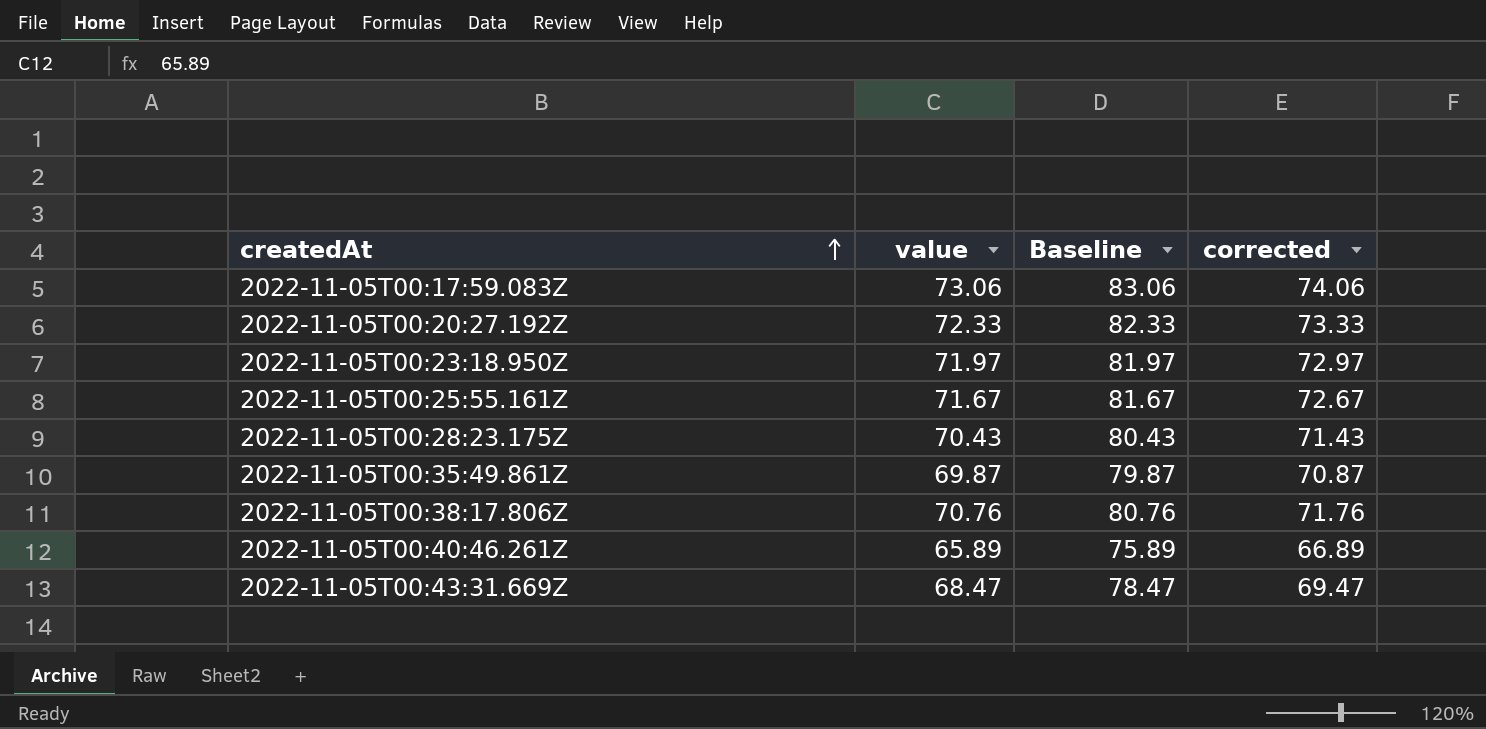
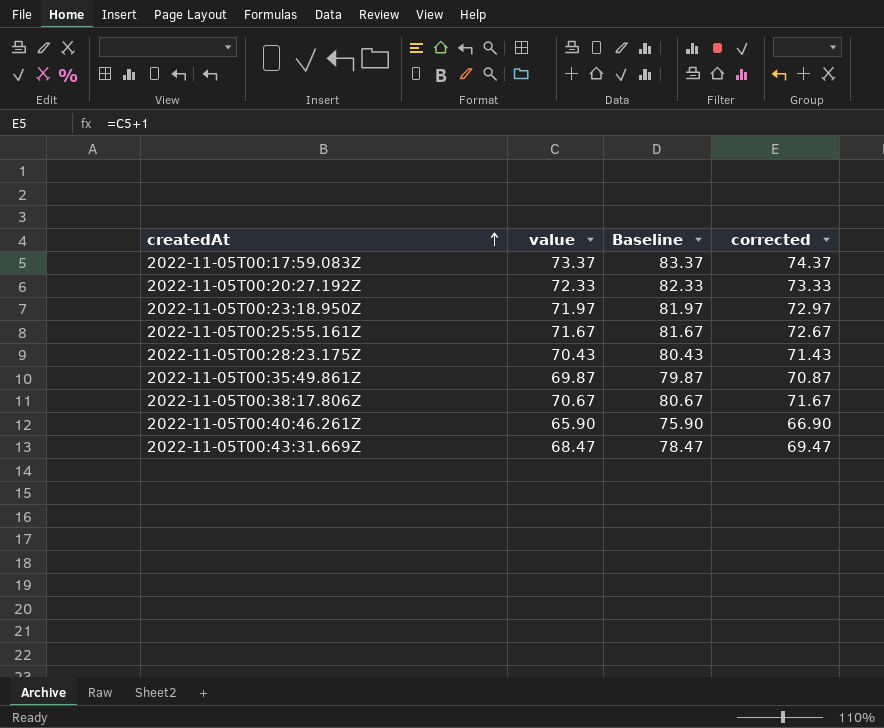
2022-11-05T00:17:59.083Z | value: 73.06 -> 73.37
2022-11-05T00:17:59.083Z | Baseline: 83.06 -> 83.37
2022-11-05T00:17:59.083Z | corrected: 74.06 -> 74.37
2022-11-05T00:38:17.806Z | value: 70.76 -> 70.67
2022-11-05T00:38:17.806Z | Baseline: 80.76 -> 80.67
2022-11-05T00:38:17.806Z | corrected: 71.76 -> 71.67
2022-11-05T00:40:46.261Z | value: 65.89 -> 65.90
2022-11-05T00:40:46.261Z | Baseline: 75.89 -> 75.90
2022-11-05T00:40:46.261Z | corrected: 66.89 -> 66.90

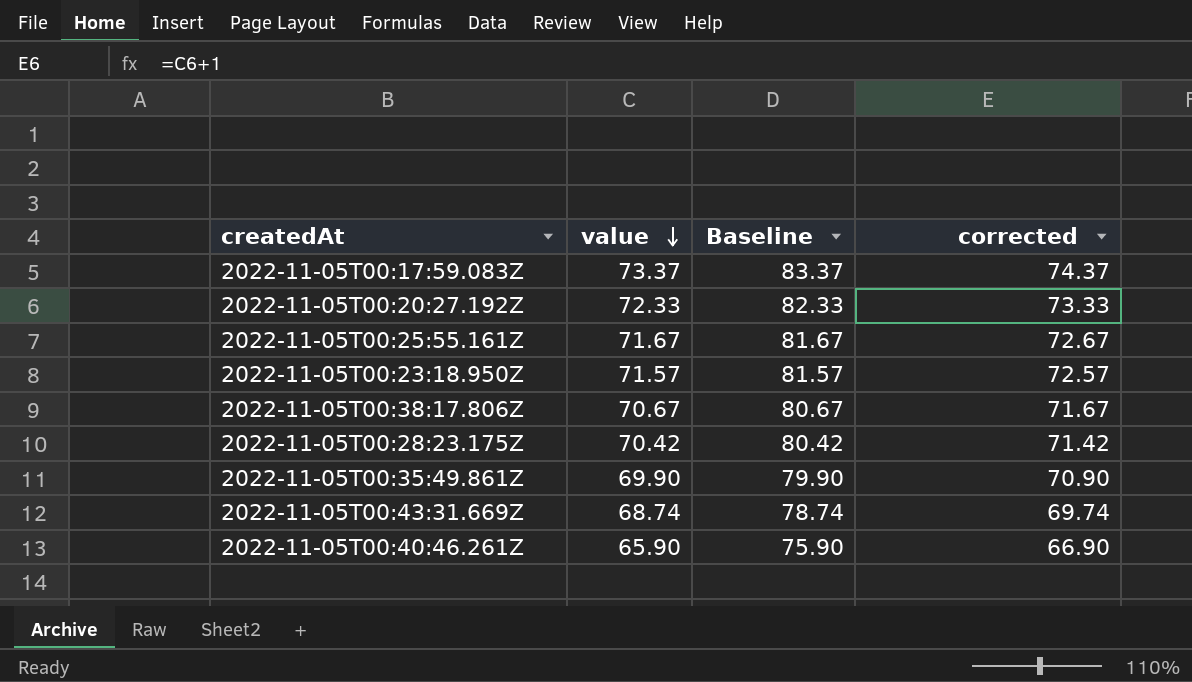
row order: createdAt ascending -> value descending
2022-11-05T00:23:18.950Z | value: 71.97 -> 71.57
2022-11-05T00:23:18.950Z | Baseline: 81.97 -> 81.57
2022-11-05T00:23:18.950Z | corrected: 72.97 -> 72.57
2022-11-05T00:28:23.175Z | value: 70.43 -> 70.42
2022-11-05T00:28:23.175Z | Baseline: 80.43 -> 80.42
2022-11-05T00:28:23.175Z | corrected: 71.43 -> 71.42
2022-11-05T00:35:49.861Z | value: 69.87 -> 69.90
2022-11-05T00:35:49.861Z | Baseline: 79.87 -> 79.90
2022-11-05T00:35:49.861Z | corrected: 70.87 -> 70.90
2022-11-05T00:43:31.669Z | value: 68.47 -> 68.74
2022-11-05T00:43:31.669Z | Baseline: 78.47 -> 78.74
2022-11-05T00:43:31.669Z | corrected: 69.47 -> 69.74

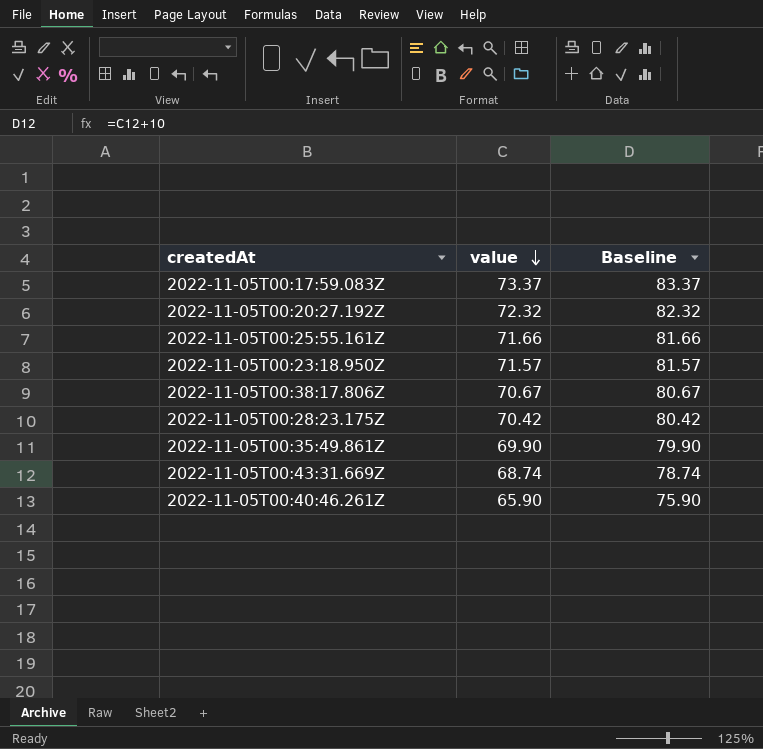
column corrected | formula: [value] + 1 -> none
2022-11-05T00:20:27.192Z | value: 72.33 -> 72.32
2022-11-05T00:20:27.192Z | Baseline: 82.33 -> 82.32
2022-11-05T00:25:55.161Z | value: 71.67 -> 71.66
2022-11-05T00:25:55.161Z | Baseline: 81.67 -> 81.66

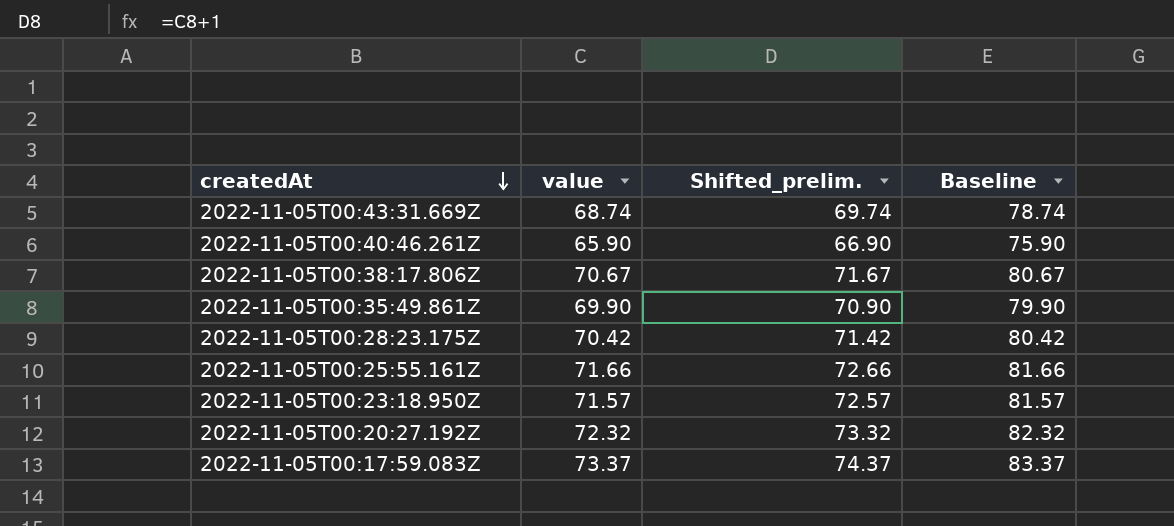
row order: value descending -> createdAt descending
column Shifted_prelim. | formula: none -> [value] + 1

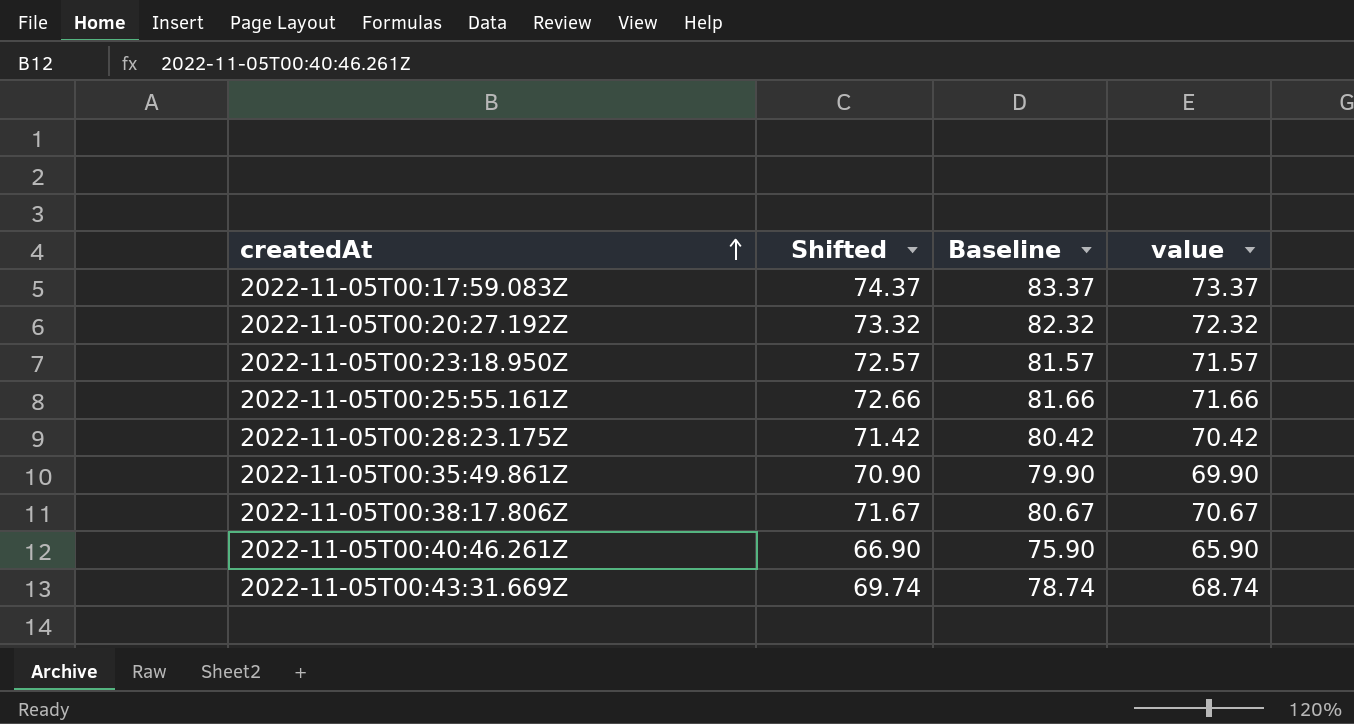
row order: createdAt descending -> createdAt ascending
column name: Shifted_prelim. -> Shifted
column value | position: 2 -> 4

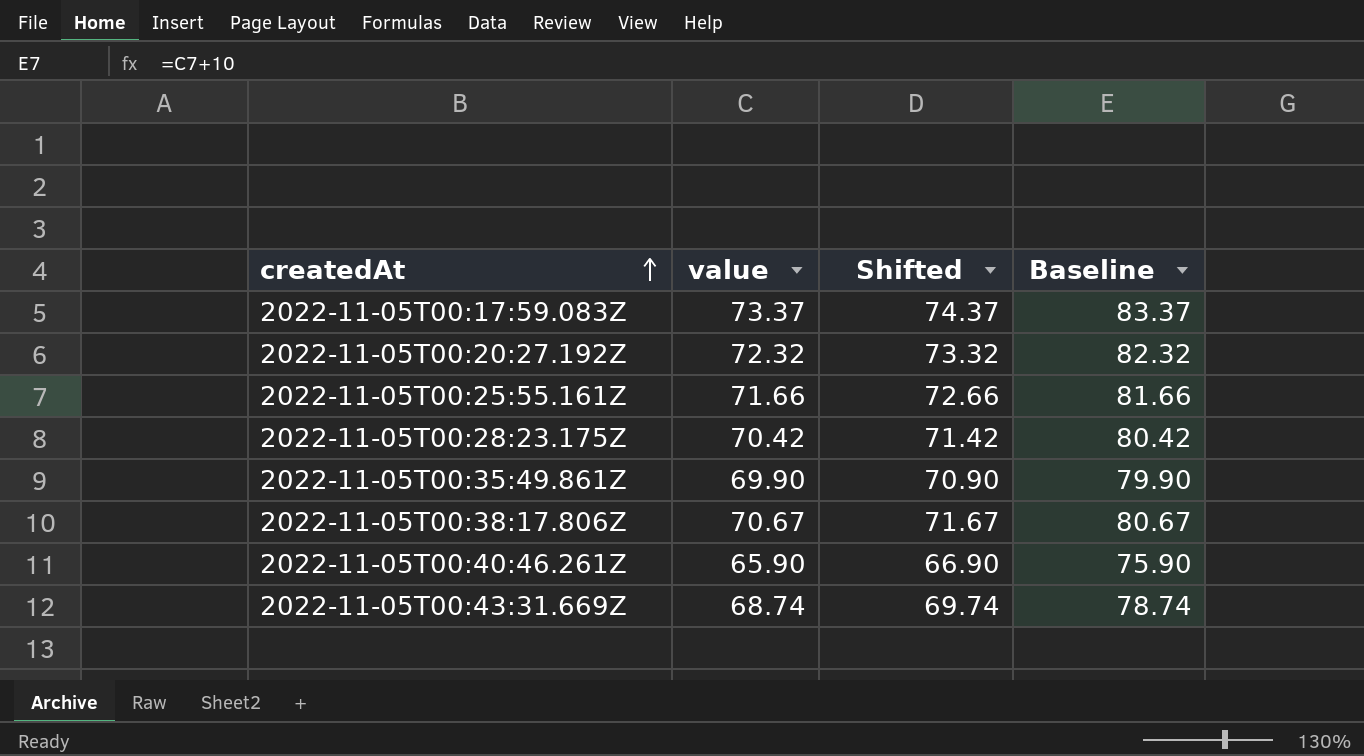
column value | position: 4 -> 2
row 2022-11-05T00:23:18.950Z: 72.57 | 81.57 | 71.57 -> none

